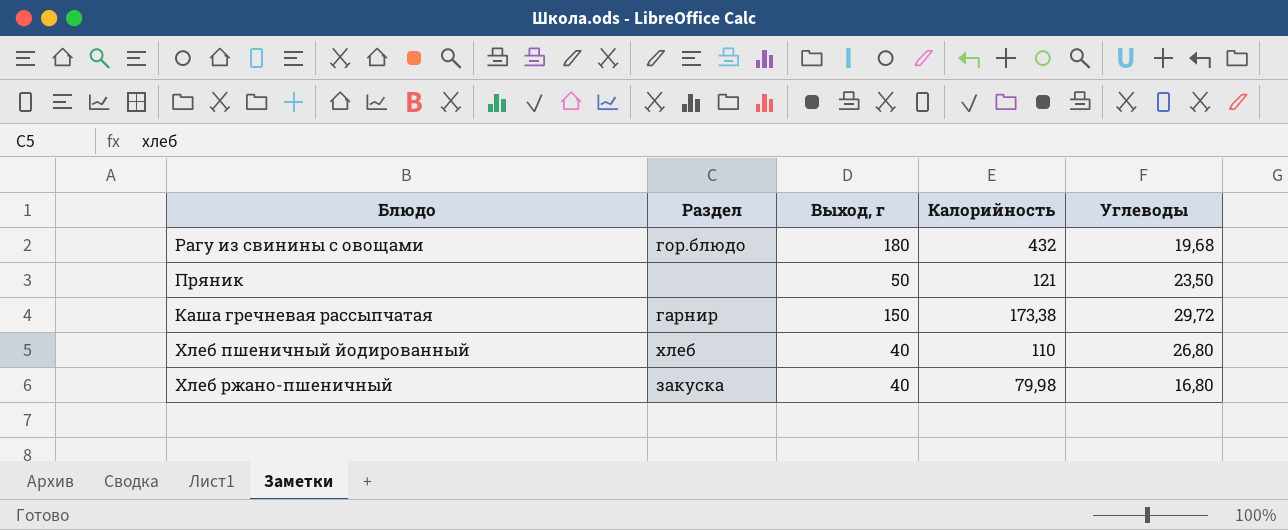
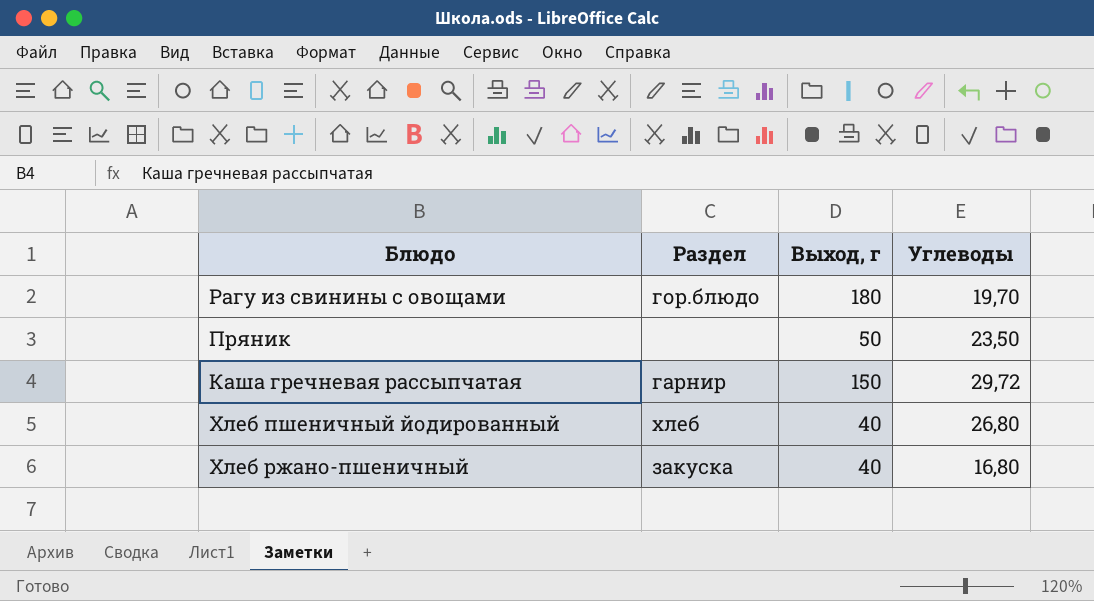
column Калорийность | position: 4 -> none
Рагу из свинины с овощами | Углеводы: 19,68 -> 19,70

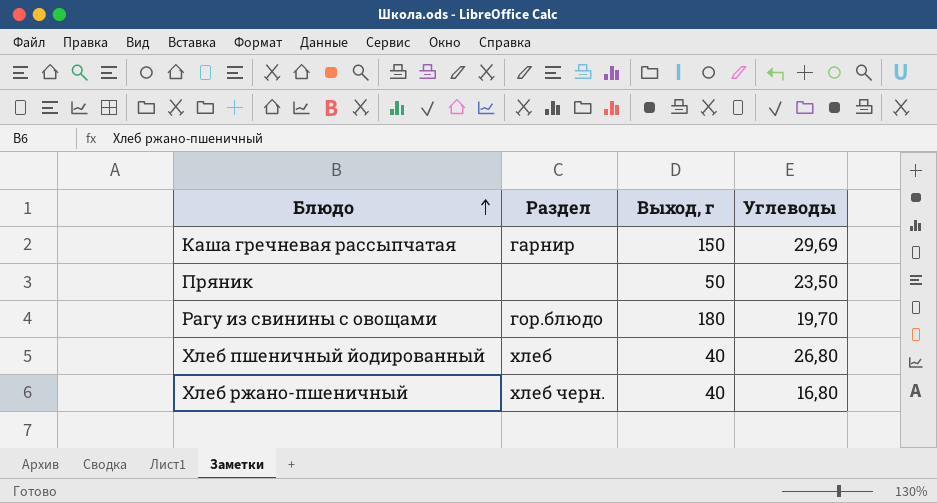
row order: none -> Блюдо ascending
Каша гречневая рассыпчатая | Углеводы: 29,72 -> 29,69
Хлеб ржано-пшеничный | Раздел: закуска -> хлеб черн.

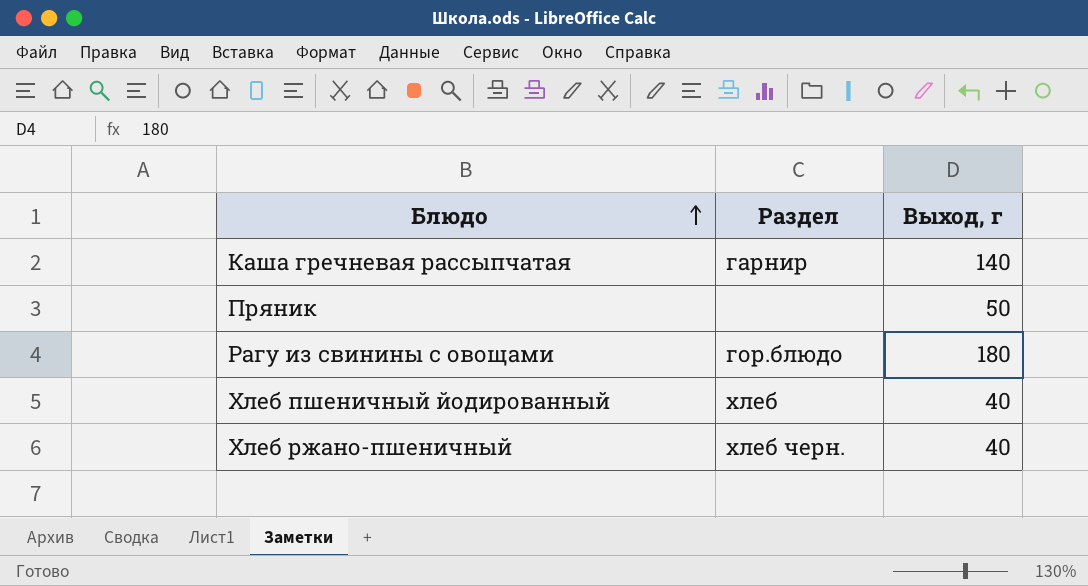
column Углеводы | position: 4 -> none
Каша гречневая рассыпчатая | Выход, г: 150 -> 140

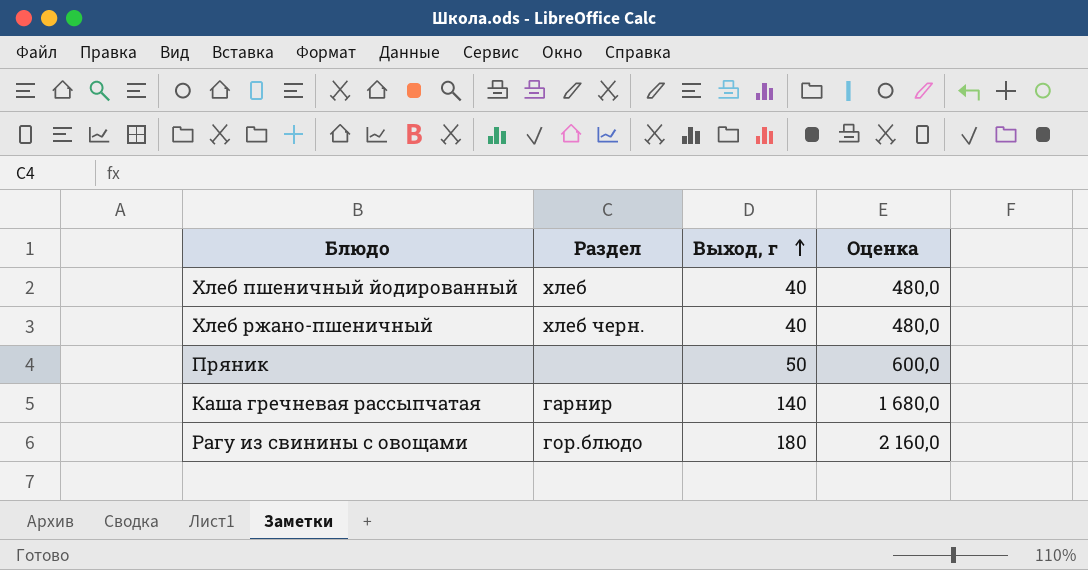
row order: Блюдо ascending -> Выход, г ascending
column Оценка | formula: none -> [Выход, г] * 12

